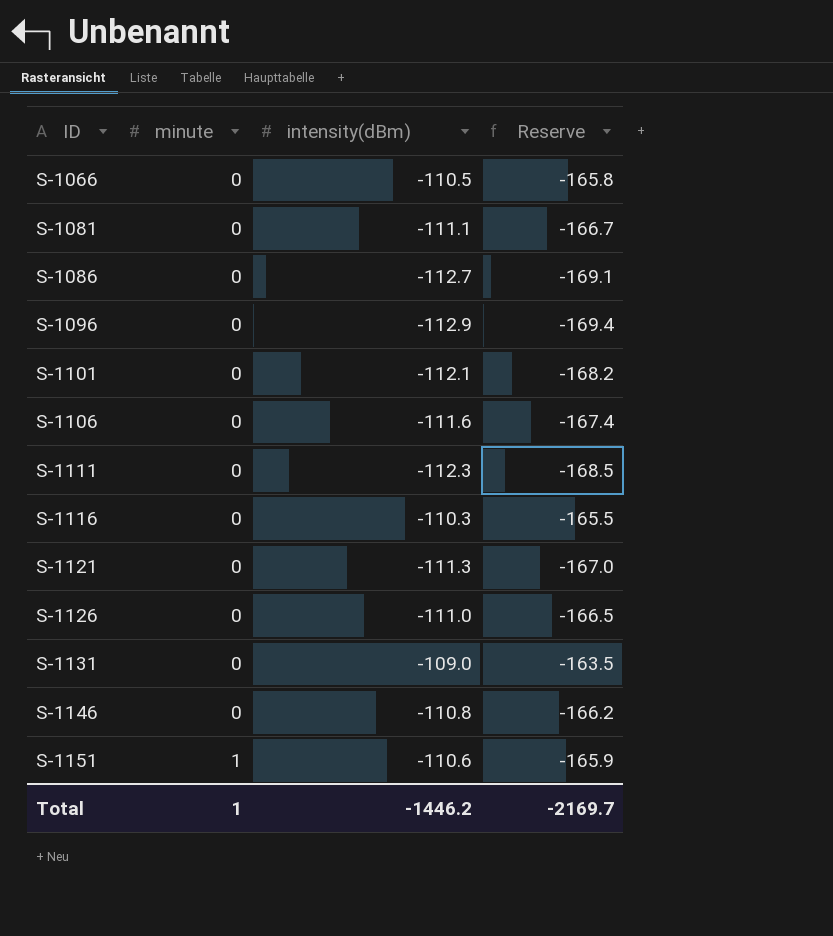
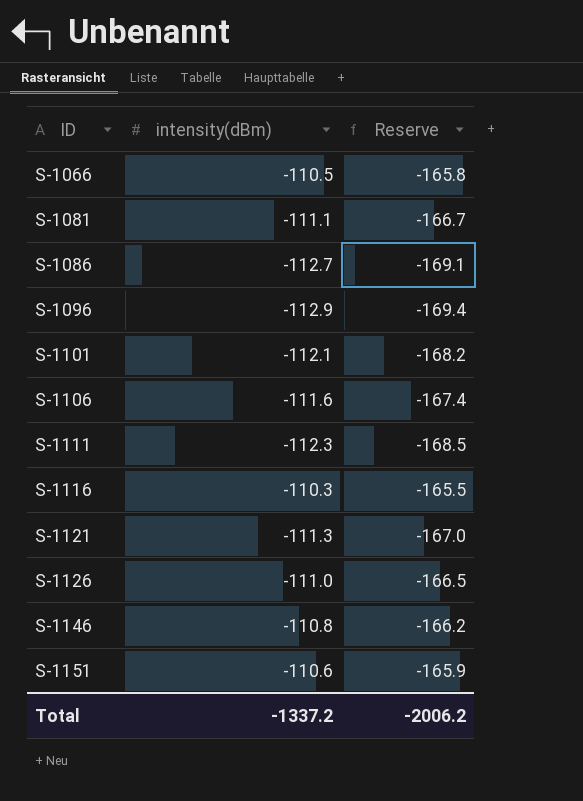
column minute | position: 2 -> none
row S-1131: 0 | -109.0 | -163.5 -> none
Total | intensity(dBm): -1446.2 -> -1337.2
Total | Reserve: -2169.7 -> -2006.2

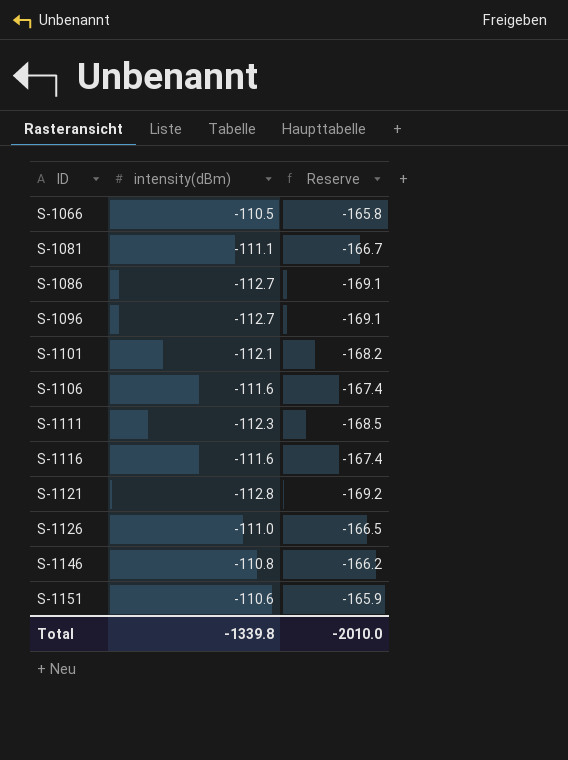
S-1096 | intensity(dBm): -112.9 -> -112.7
S-1096 | Reserve: -169.4 -> -169.1
S-1116 | intensity(dBm): -110.3 -> -111.6
S-1116 | Reserve: -165.5 -> -167.4
S-1121 | intensity(dBm): -111.3 -> -112.8
S-1121 | Reserve: -167.0 -> -169.2
Total | intensity(dBm): -1337.2 -> -1339.8
Total | Reserve: -2006.2 -> -2010.0

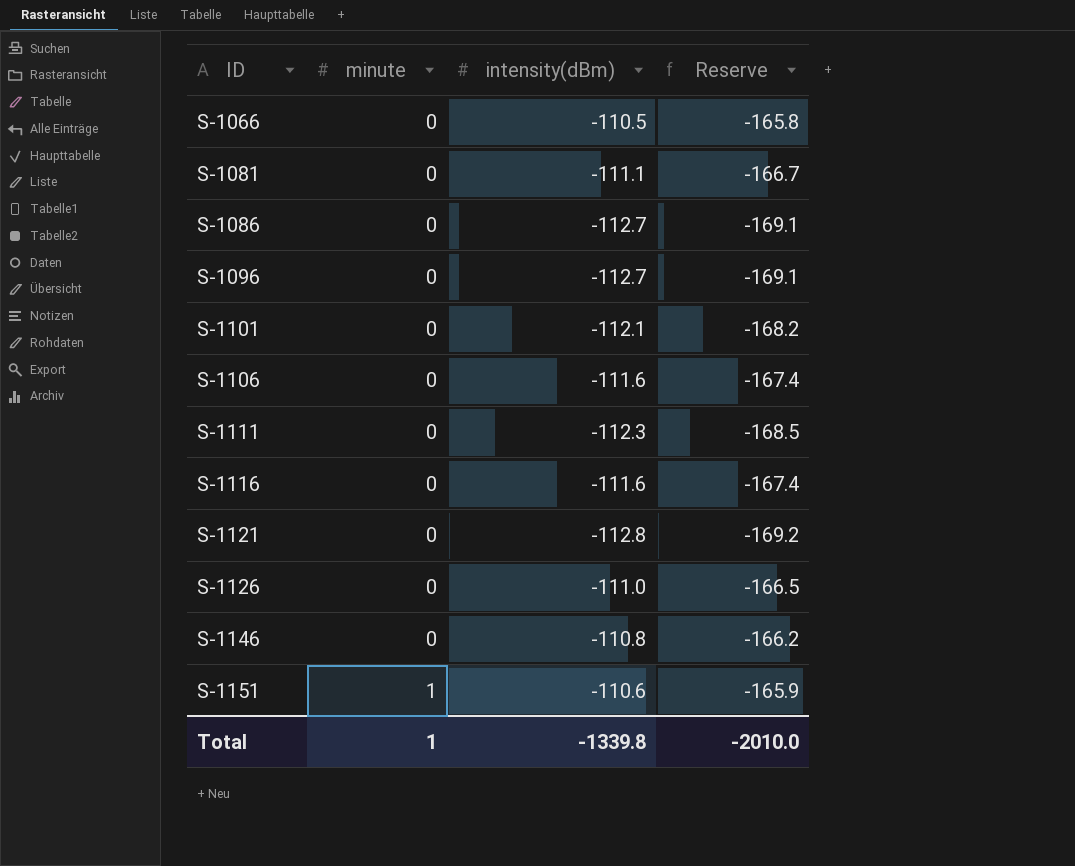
column minute | position: none -> 2

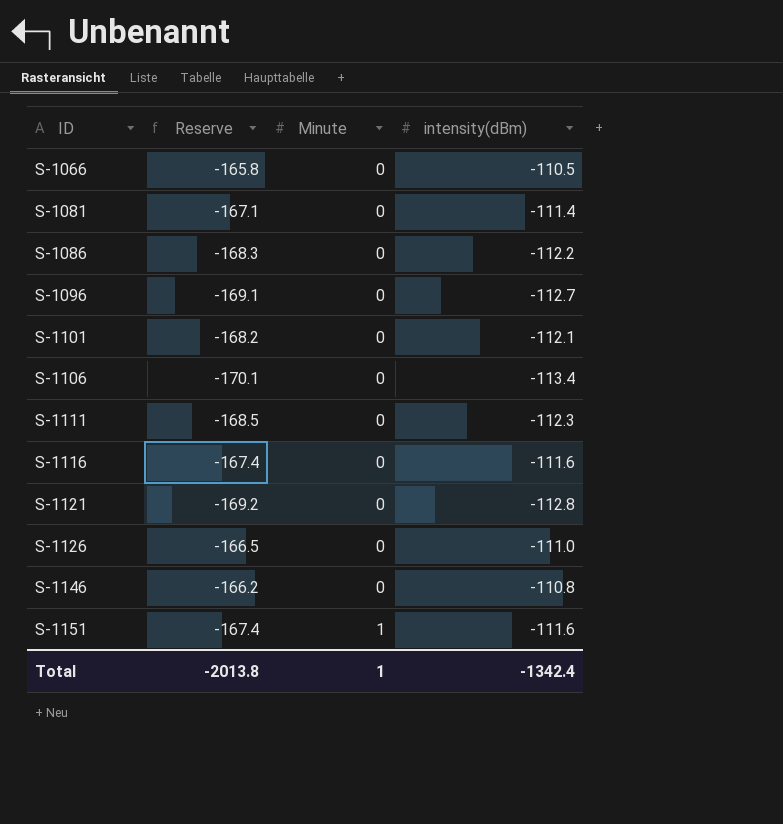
column Reserve | position: 4 -> 2
column name: minute -> Minute
S-1081 | Reserve: -166.7 -> -167.1
S-1081 | intensity(dBm): -111.1 -> -111.4
S-1086 | Reserve: -169.1 -> -168.3
S-1086 | intensity(dBm): -112.7 -> -112.2
S-1106 | Reserve: -167.4 -> -170.1
S-1106 | intensity(dBm): -111.6 -> -113.4
S-1151 | Reserve: -165.9 -> -167.4
S-1151 | intensity(dBm): -110.6 -> -111.6
Total | Reserve: -2010.0 -> -2013.8
Total | intensity(dBm): -1339.8 -> -1342.4

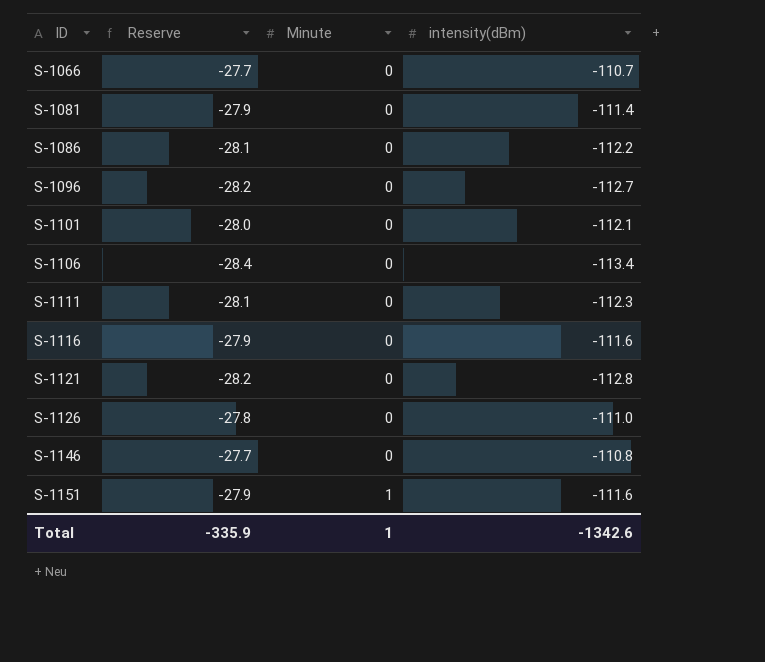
column Reserve | formula: [intensity(dBm)] * 1.5 -> [intensity(dBm)] * 0.25
S-1066 | intensity(dBm): -110.5 -> -110.7
Total | Reserve: -2013.8 -> -335.9
Total | intensity(dBm): -1342.4 -> -1342.6

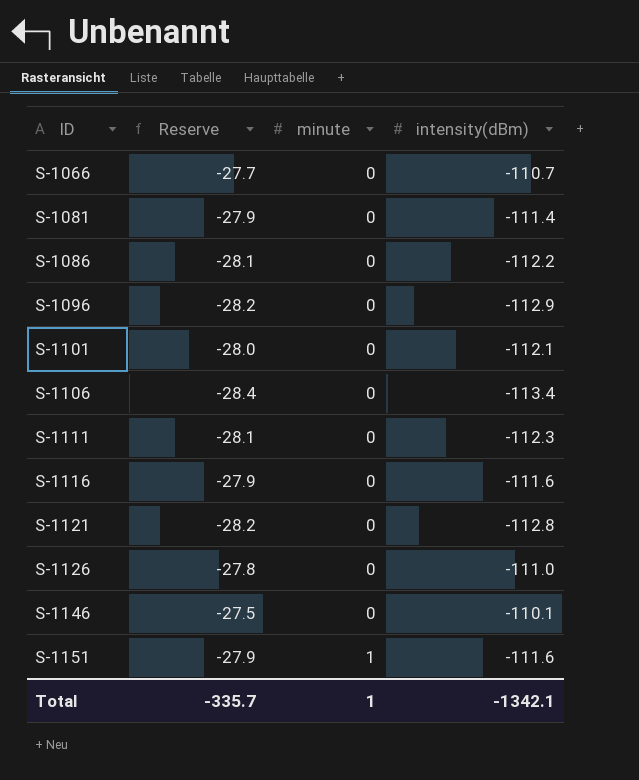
column name: Minute -> minute
S-1096 | intensity(dBm): -112.7 -> -112.9
S-1146 | Reserve: -27.7 -> -27.5
S-1146 | intensity(dBm): -110.8 -> -110.1
Total | Reserve: -335.9 -> -335.7
Total | intensity(dBm): -1342.6 -> -1342.1

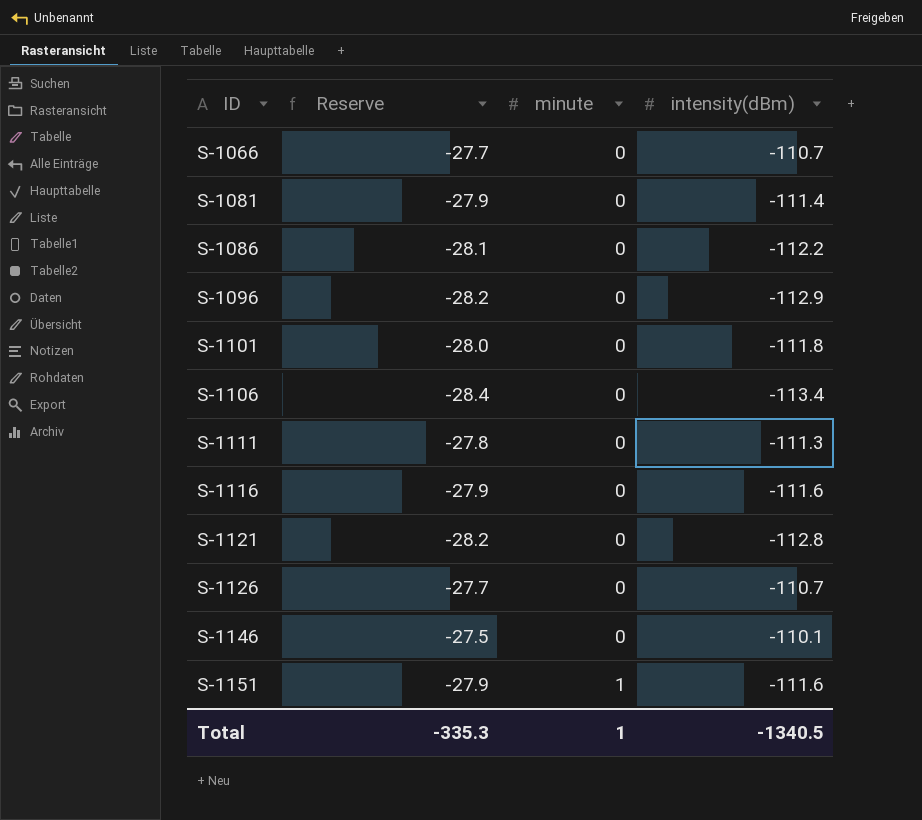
S-1101 | intensity(dBm): -112.1 -> -111.8
S-1111 | Reserve: -28.1 -> -27.8
S-1111 | intensity(dBm): -112.3 -> -111.3
S-1126 | Reserve: -27.8 -> -27.7
S-1126 | intensity(dBm): -111.0 -> -110.7
Total | Reserve: -335.7 -> -335.3
Total | intensity(dBm): -1342.1 -> -1340.5

